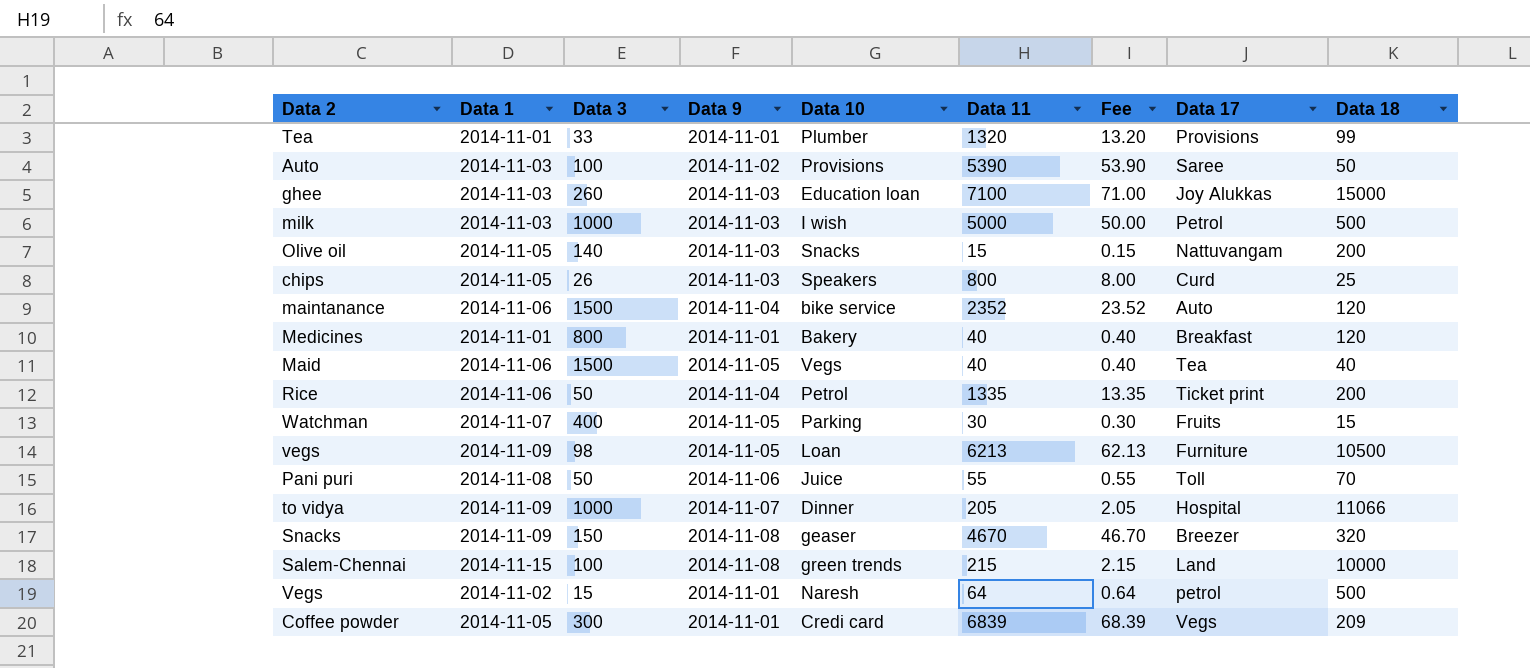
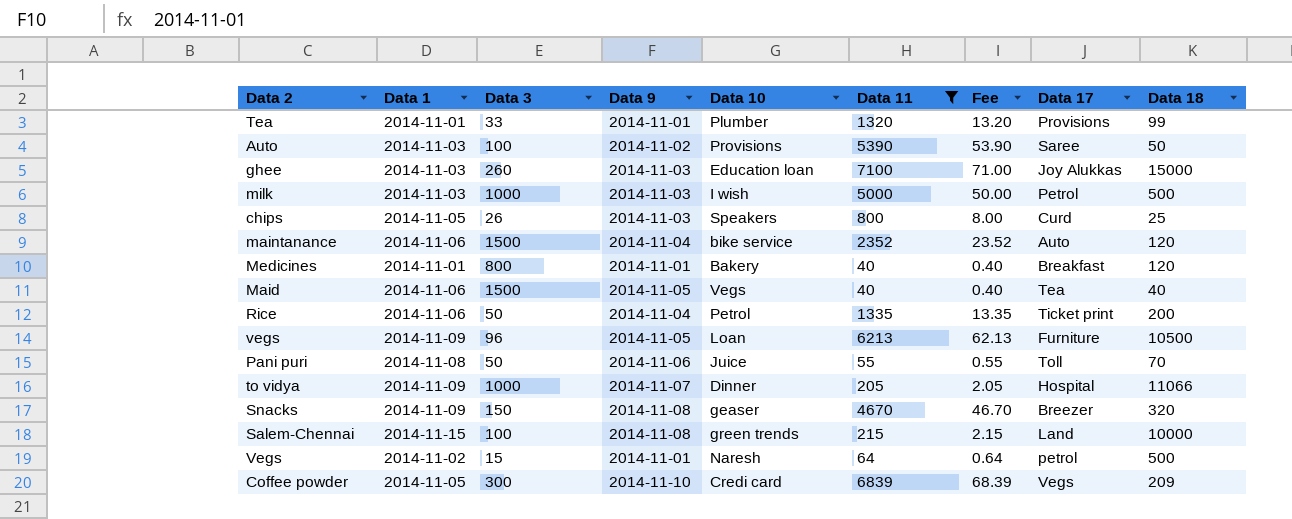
filter: none -> Data 11 >= 40
vegs | Data 3: 98 -> 96
Coffee powder | Data 9: 2014-11-01 -> 2014-11-10

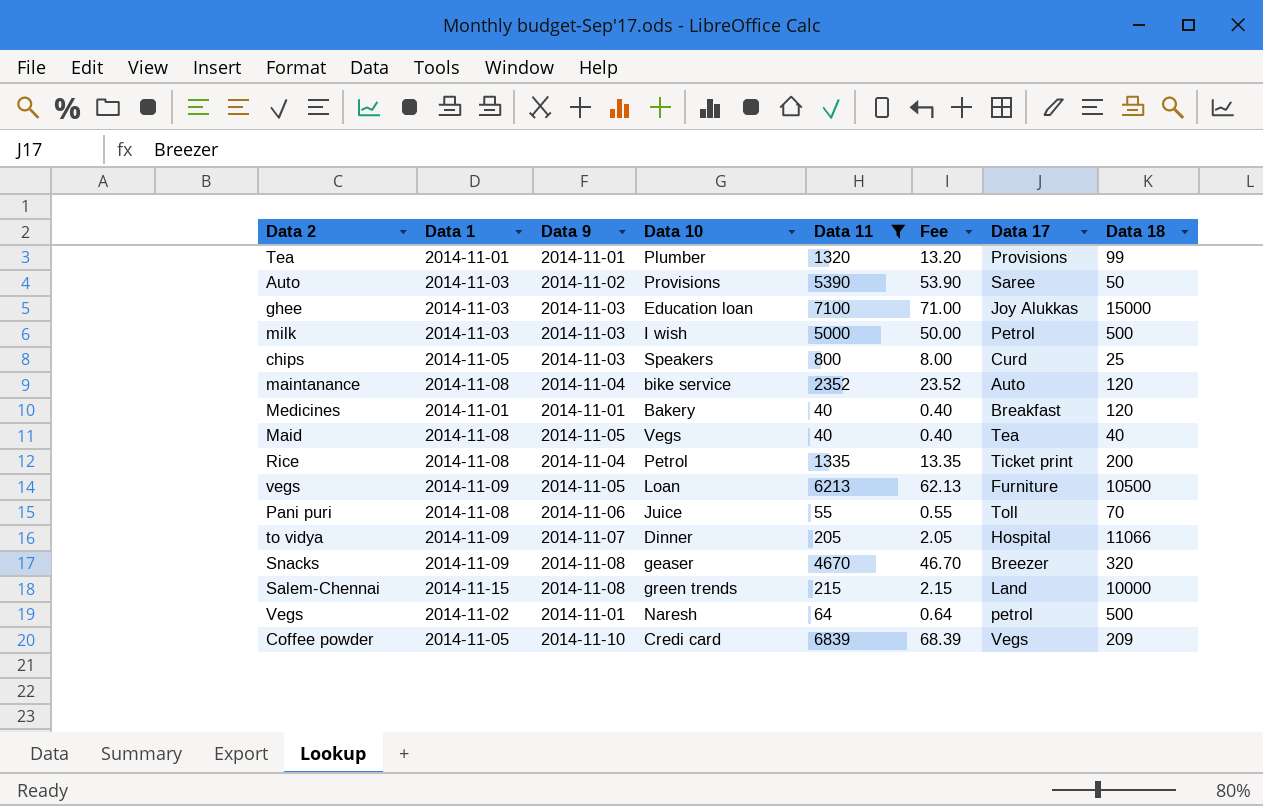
column Data 3 | position: 3 -> none
maintanance | Data 1: 2014-11-06 -> 2014-11-08
Maid | Data 1: 2014-11-06 -> 2014-11-08
Rice | Data 1: 2014-11-06 -> 2014-11-08

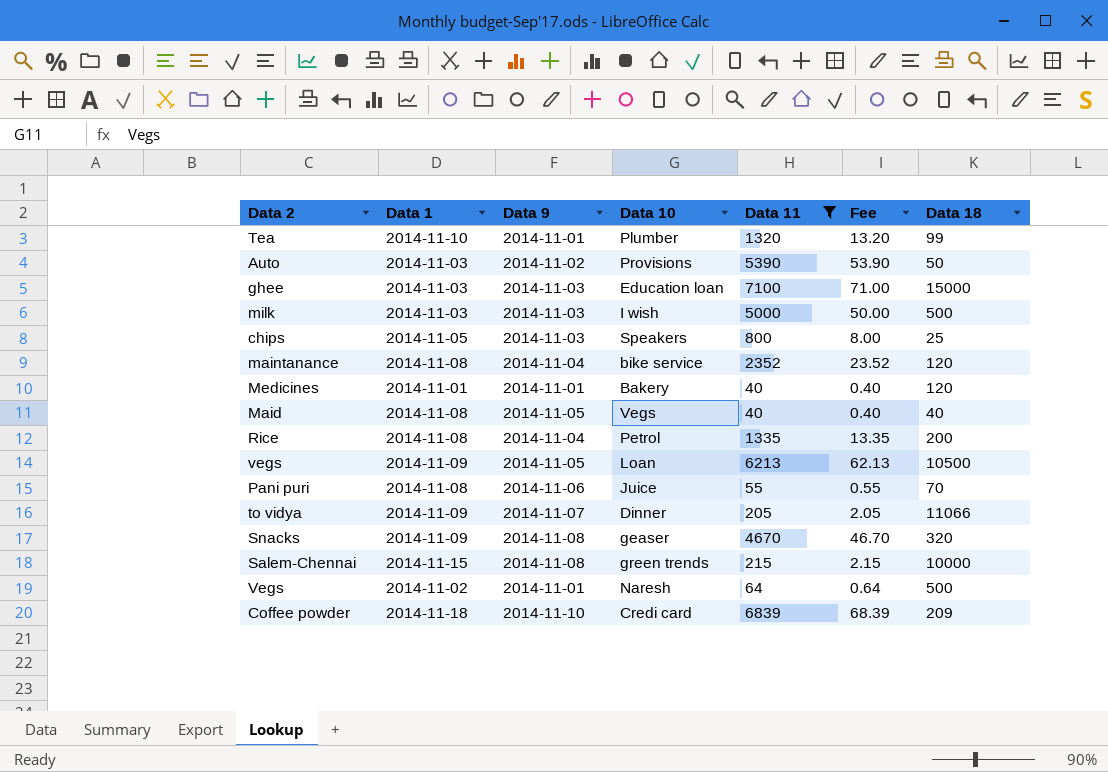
column Data 17 | position: 7 -> none
Tea | Data 1: 2014-11-01 -> 2014-11-10
Coffee powder | Data 1: 2014-11-05 -> 2014-11-18

